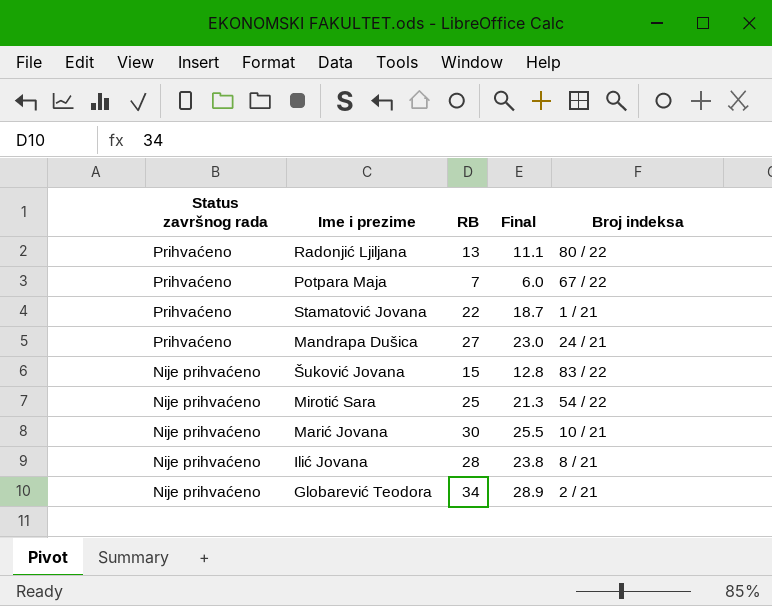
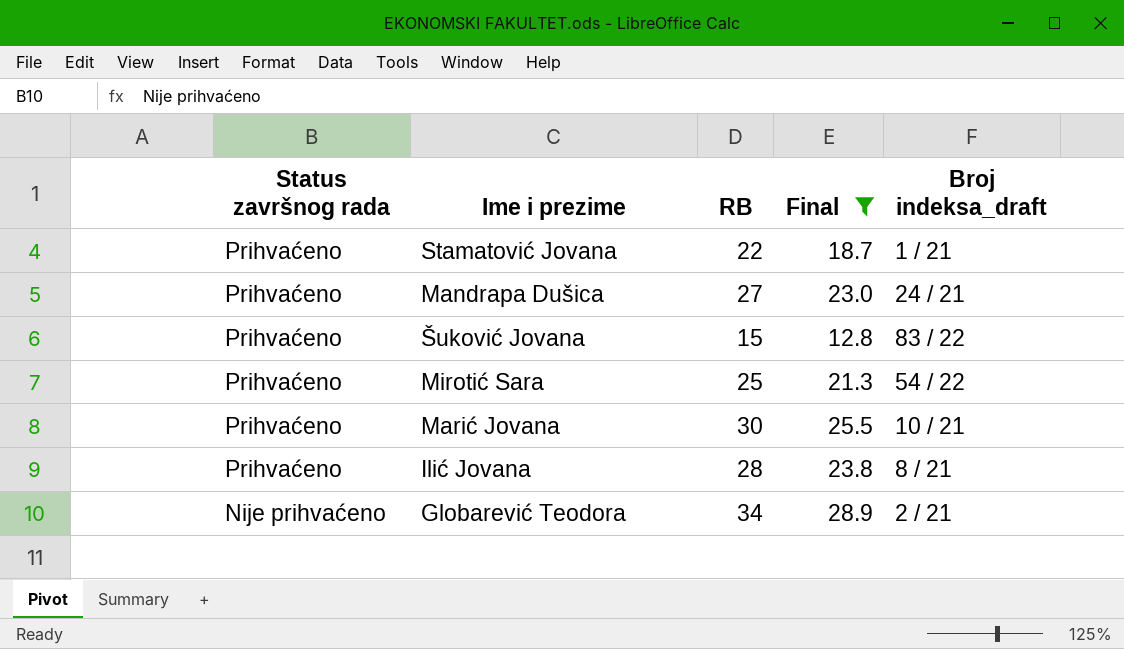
filter: none -> Final >= 12.8
column name: Broj indeksa -> Broj indeksa_draft
Šuković Jovana | Status završnog rada: Nije prihvaćeno -> Prihvaćeno
Mirotić Sara | Status završnog rada: Nije prihvaćeno -> Prihvaćeno
Marić Jovana | Status završnog rada: Nije prihvaćeno -> Prihvaćeno
Ilić Jovana | Status završnog rada: Nije prihvaćeno -> Prihvaćeno

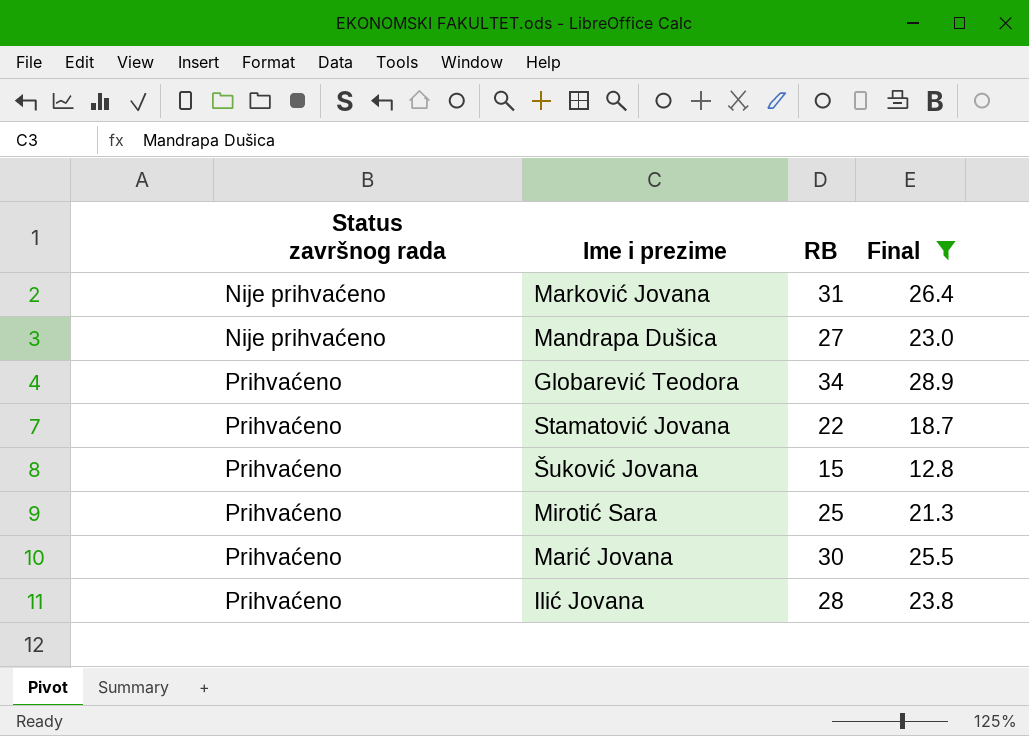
row order: Status završnog rada descending -> Status završnog rada ascending
column Broj indeksa_draft | position: 5 -> none
row Marković Jovana: none -> Nije prihvaćeno | 31 | 26.4
Mandrapa Dušica | Status završnog rada: Prihvaćeno -> Nije prihvaćeno
Globarević Teodora | Status završnog rada: Nije prihvaćeno -> Prihvaćeno

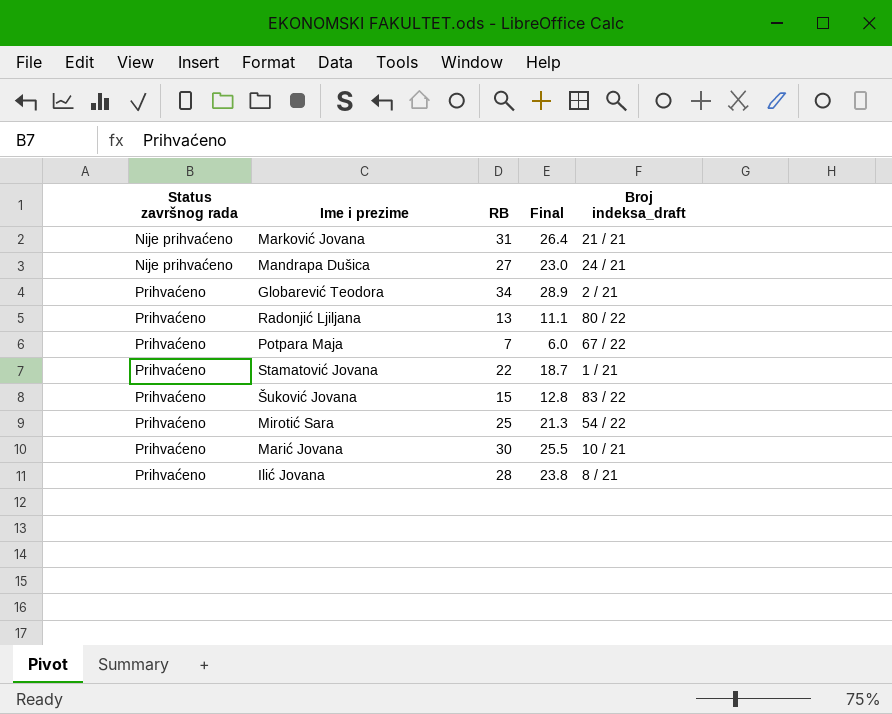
filter: Final >= 12.8 -> none
column Broj indeksa_draft | position: none -> 5

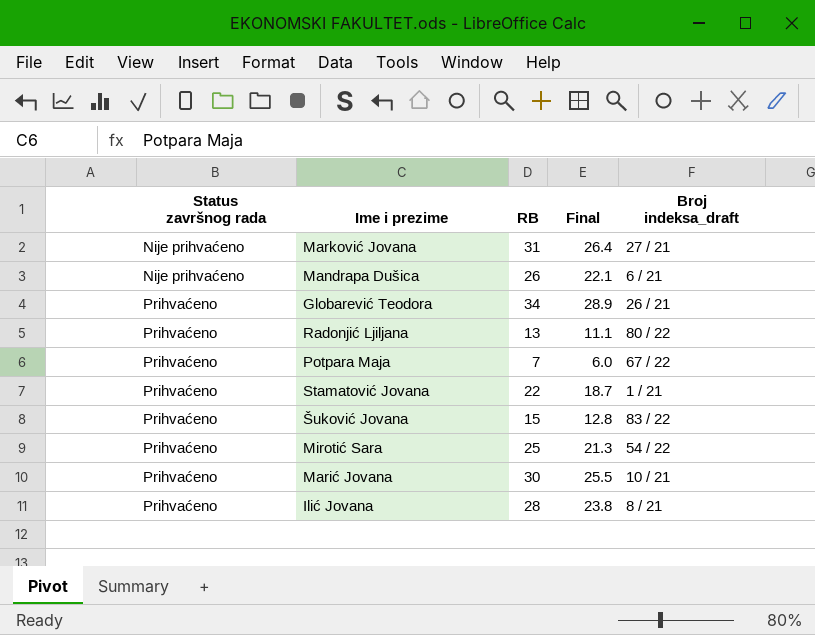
Marković Jovana | Broj indeksa_draft: 21 / 21 -> 27 / 21
Mandrapa Dušica | RB: 27 -> 26
Mandrapa Dušica | Final: 23.0 -> 22.1
Mandrapa Dušica | Broj indeksa_draft: 24 / 21 -> 6 / 21
Globarević Teodora | Broj indeksa_draft: 2 / 21 -> 26 / 21

